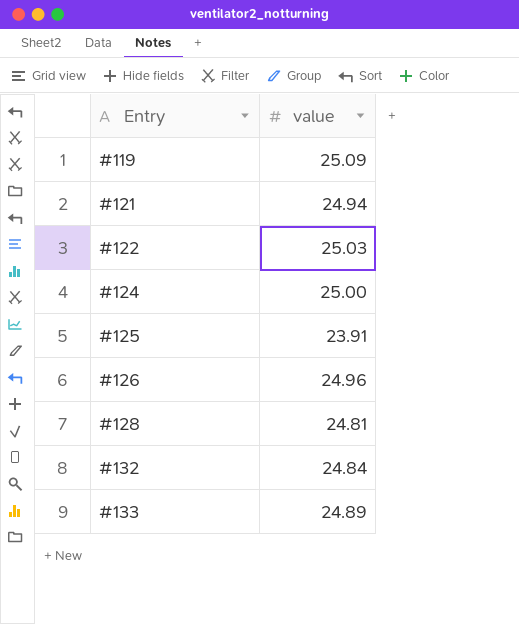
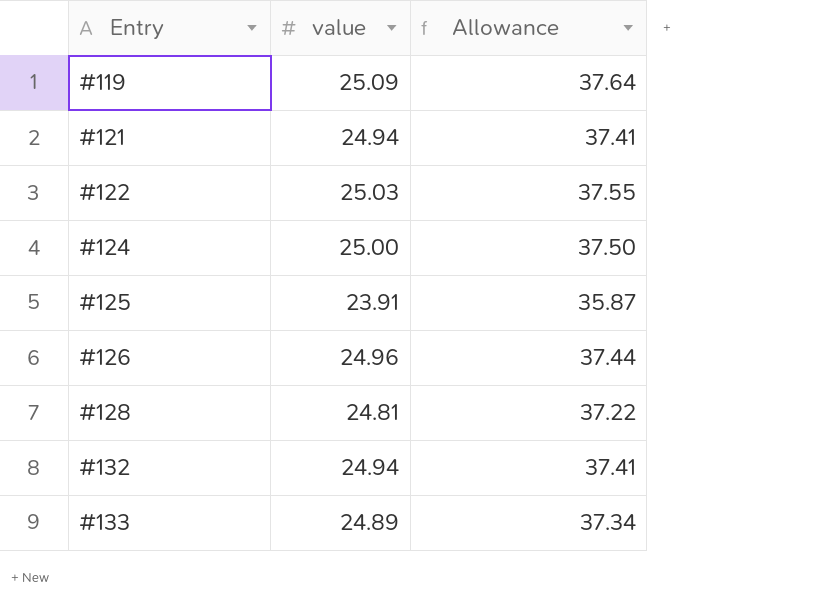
column Allowance | formula: none -> [value] * 1.5
#132 | value: 24.84 -> 24.94

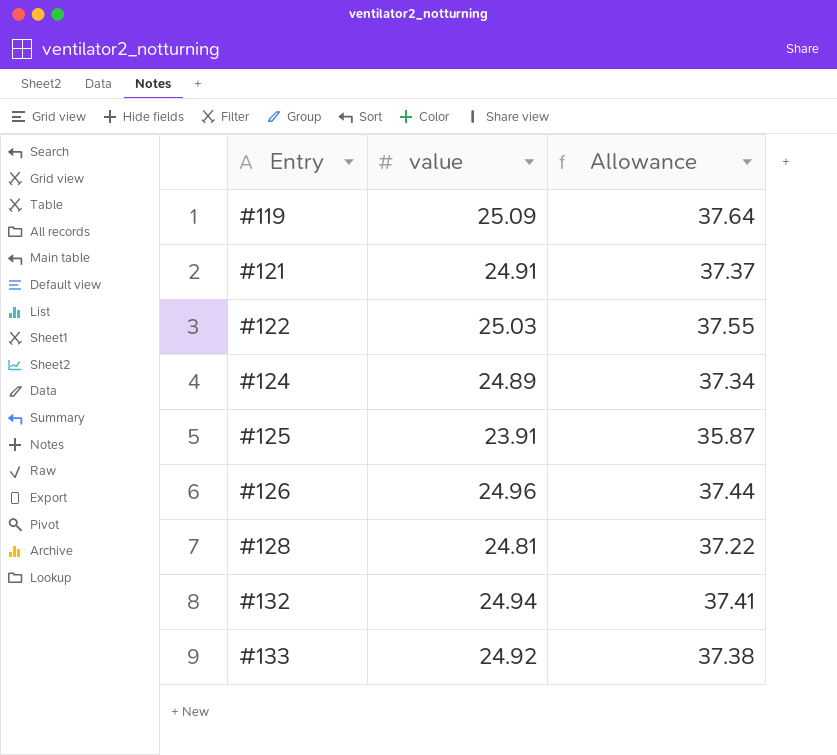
#121 | value: 24.94 -> 24.91
#121 | Allowance: 37.41 -> 37.37
#124 | value: 25.00 -> 24.89
#124 | Allowance: 37.50 -> 37.34
#133 | value: 24.89 -> 24.92
#133 | Allowance: 37.34 -> 37.38

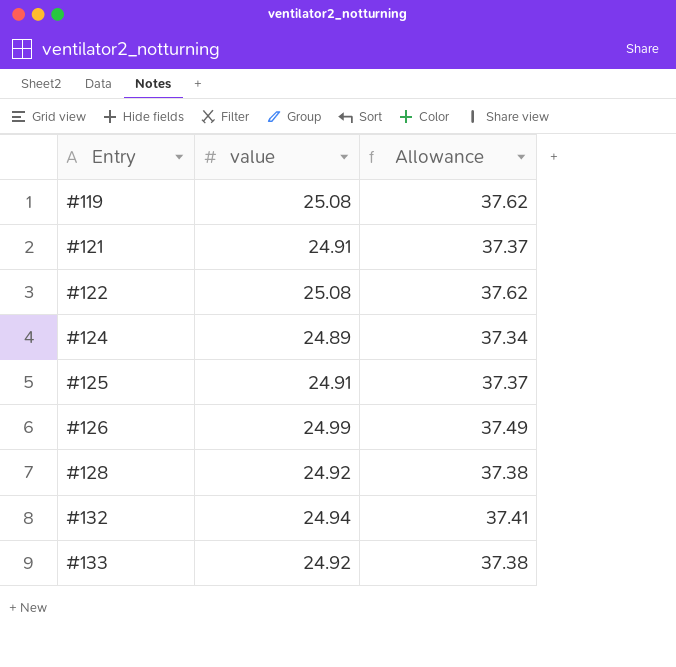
#119 | value: 25.09 -> 25.08
#119 | Allowance: 37.64 -> 37.62
#122 | value: 25.03 -> 25.08
#122 | Allowance: 37.55 -> 37.62
#125 | value: 23.91 -> 24.91
#125 | Allowance: 35.87 -> 37.37
#126 | value: 24.96 -> 24.99
#126 | Allowance: 37.44 -> 37.49
#128 | value: 24.81 -> 24.92
#128 | Allowance: 37.22 -> 37.38

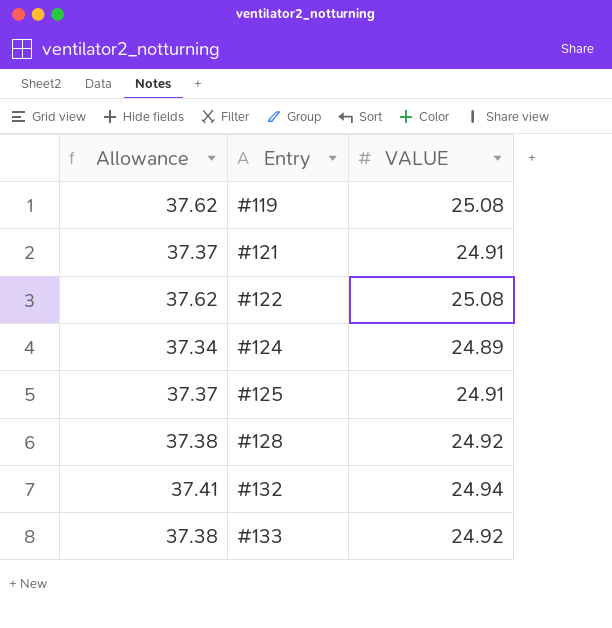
column Allowance | position: 3 -> 1
column name: value -> VALUE
row #126: 24.99 | 37.49 -> none

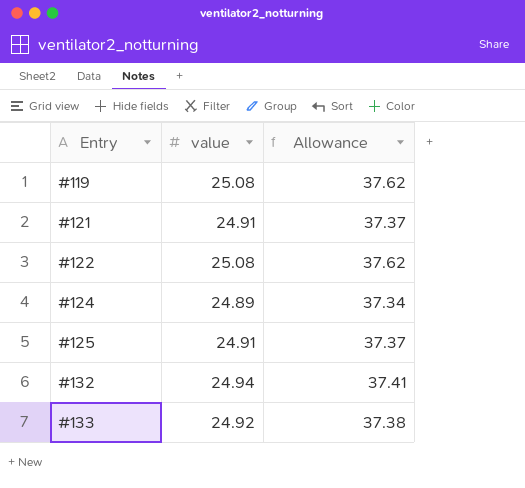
column name: VALUE -> value
column Allowance | position: 1 -> 3
row #128: 37.38 | 24.92 -> none

